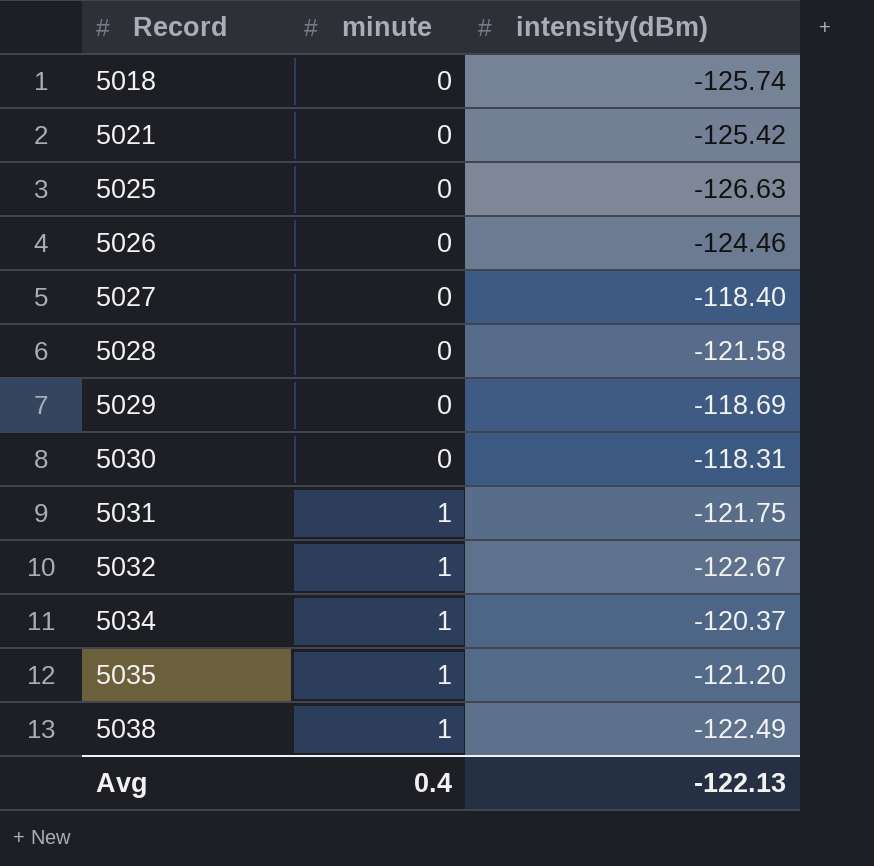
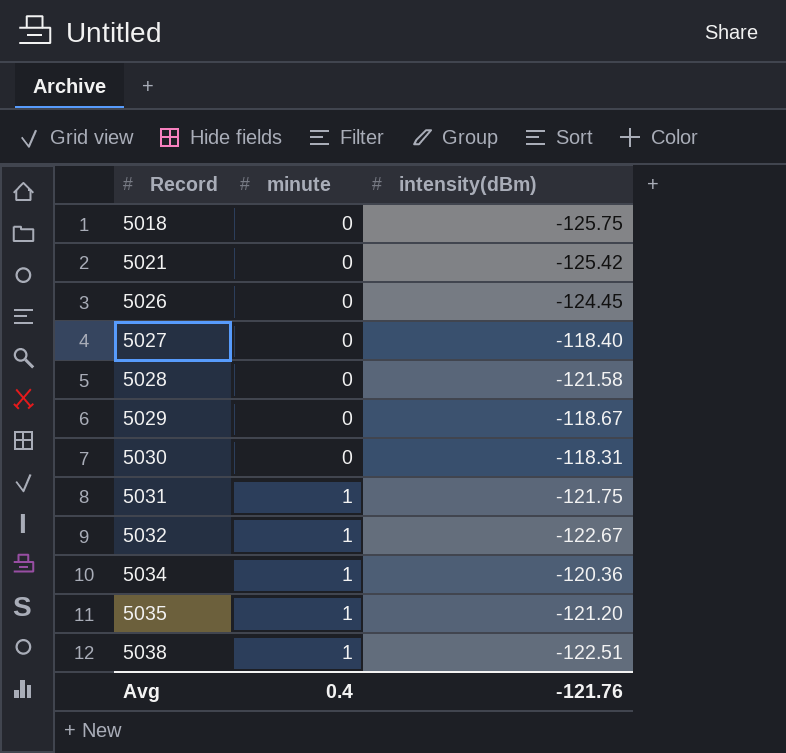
row 5025: 0 | -126.63 -> none
5018 | intensity(dBm): -125.74 -> -125.75
5026 | intensity(dBm): -124.46 -> -124.45
5029 | intensity(dBm): -118.69 -> -118.67
5034 | intensity(dBm): -120.37 -> -120.36
5038 | intensity(dBm): -122.49 -> -122.51
Avg | intensity(dBm): -122.13 -> -121.76

